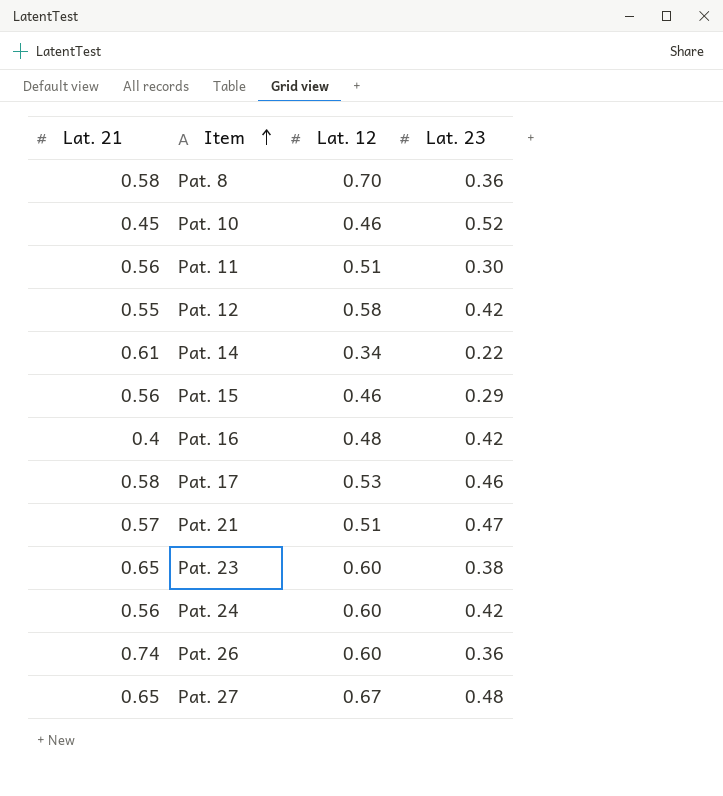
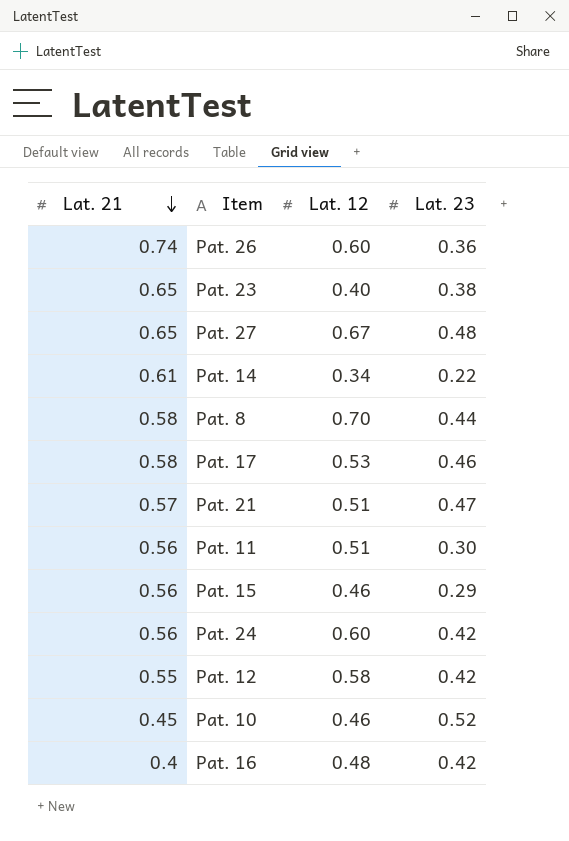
row order: Item ascending -> Lat. 21 descending
Pat. 23 | Lat. 12: 0.60 -> 0.40
Pat. 8 | Lat. 23: 0.36 -> 0.44

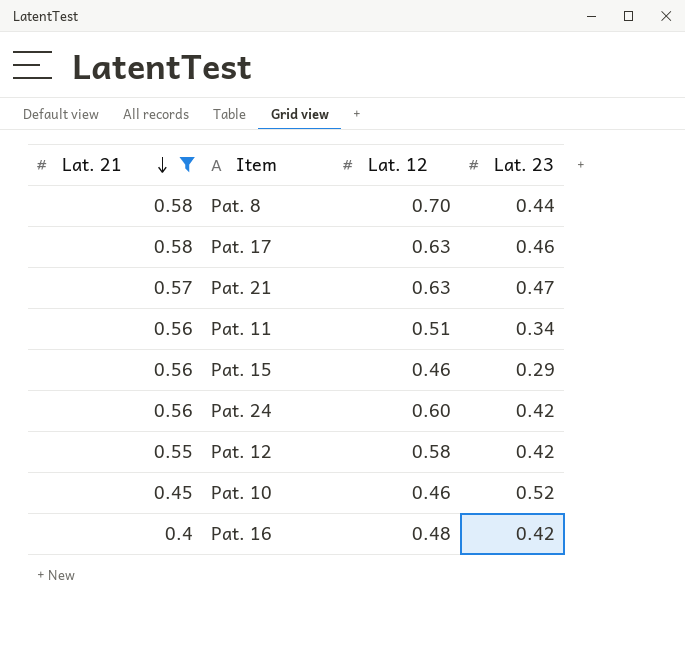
filter: none -> Lat. 21 <= 0.58
Pat. 17 | Lat. 12: 0.53 -> 0.63
Pat. 21 | Lat. 12: 0.51 -> 0.63
Pat. 11 | Lat. 23: 0.30 -> 0.34

